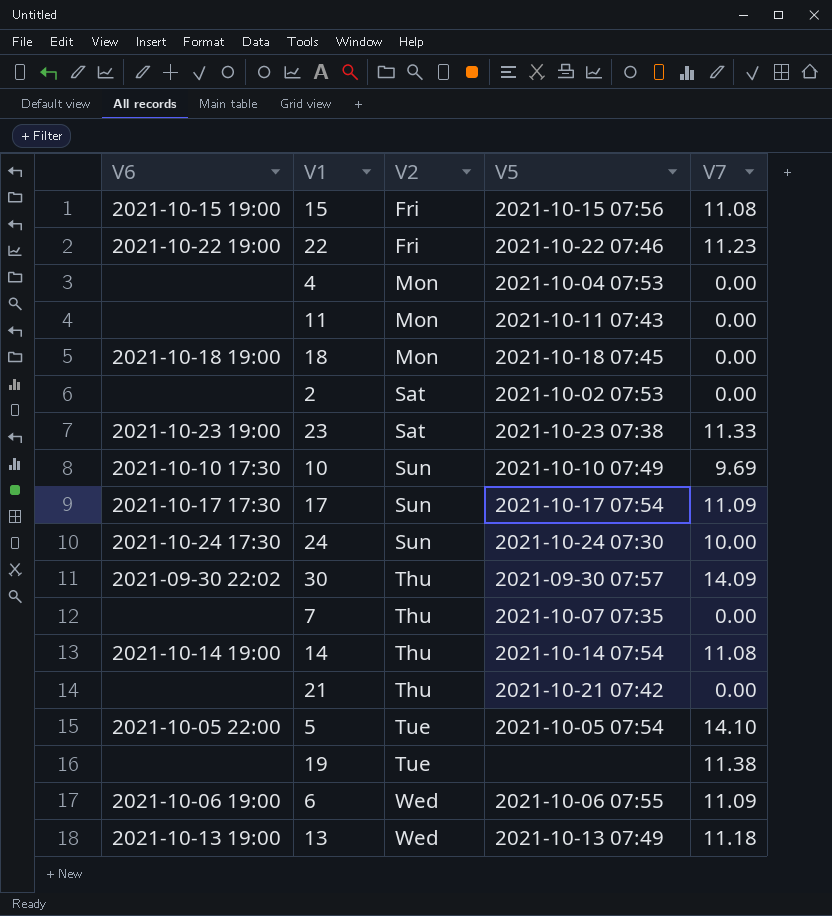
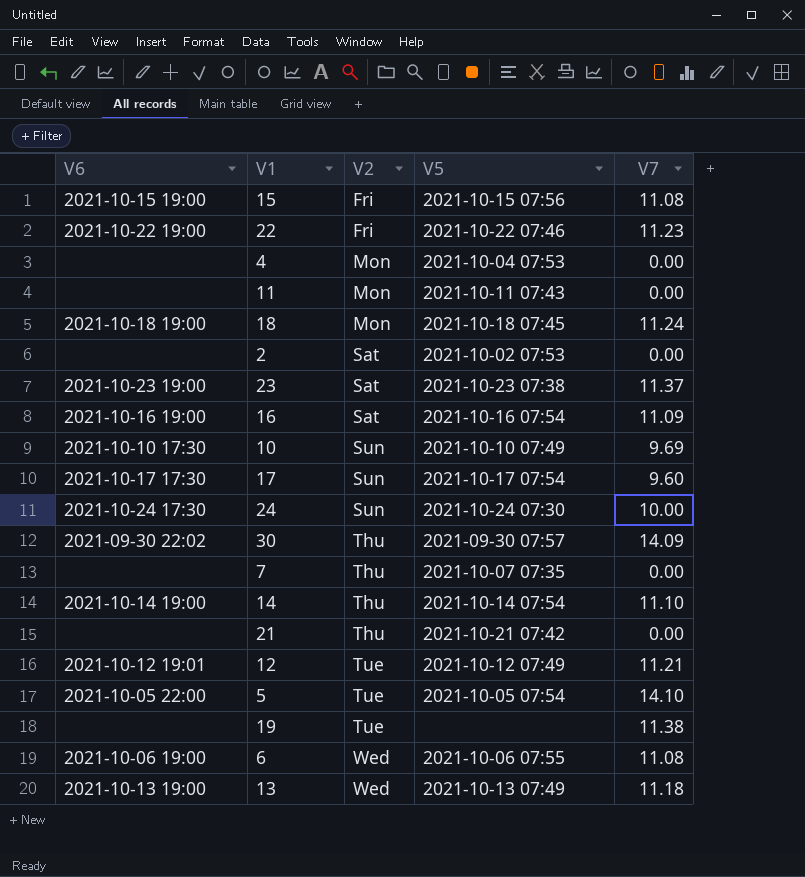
18 | V7: 0.00 -> 11.24
23 | V7: 11.33 -> 11.37
row 16: none -> 2021-10-16 19:00 | Sat | 2021-10-16 07:54 | 11.09
17 | V7: 11.09 -> 9.60
14 | V7: 11.08 -> 11.10
row 12: none -> 2021-10-12 19:01 | Tue | 2021-10-12 07:49 | 11.21
6 | V7: 11.09 -> 11.08

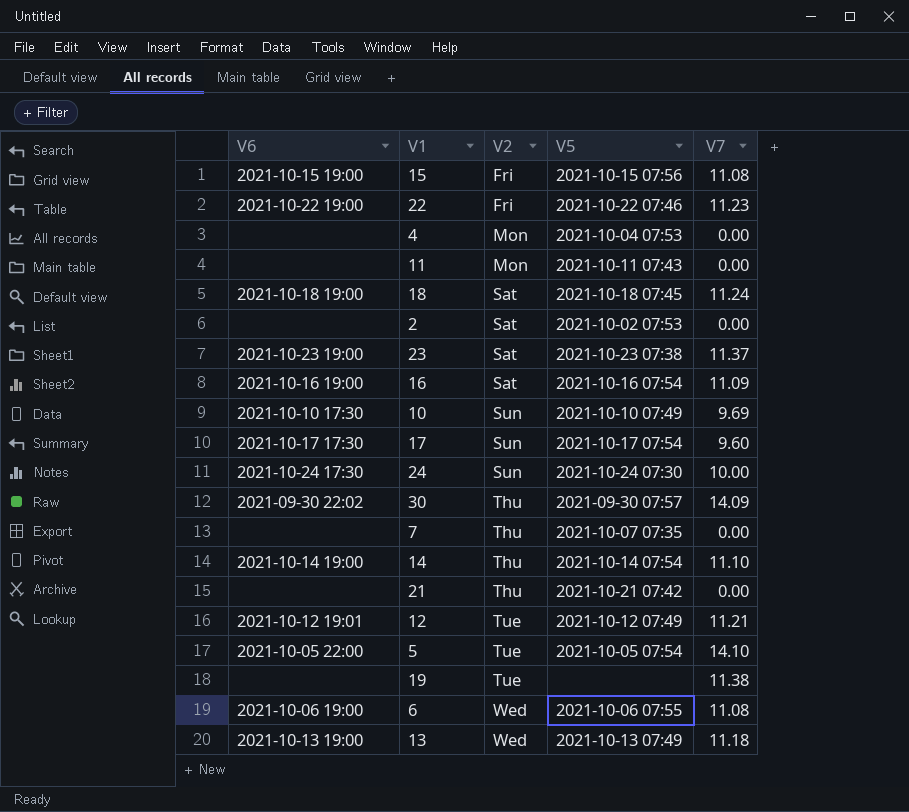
18 | V2: Mon -> Sat

